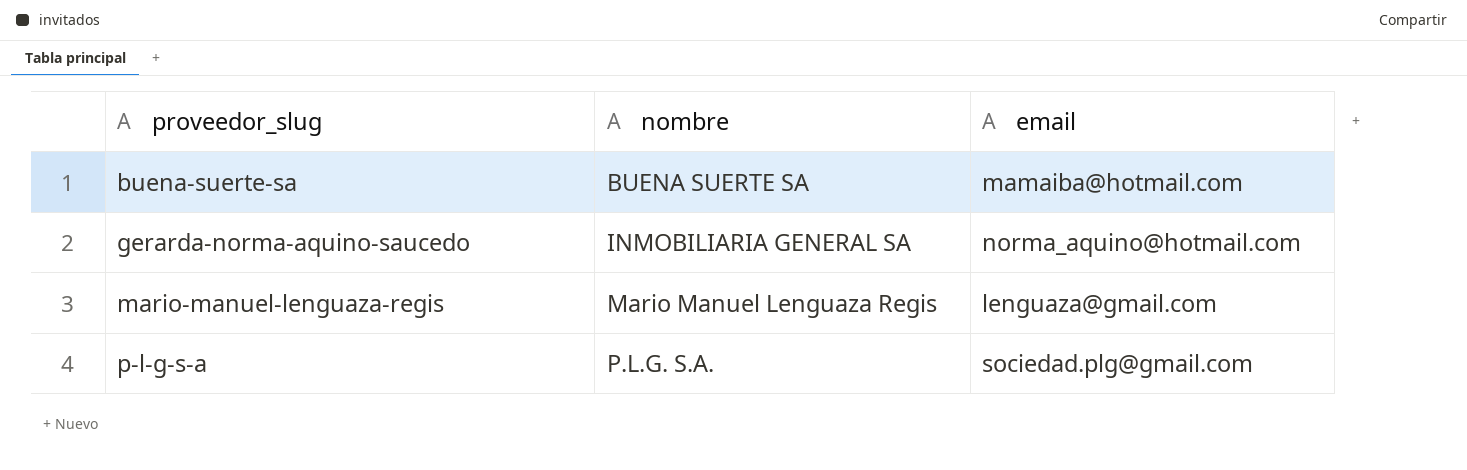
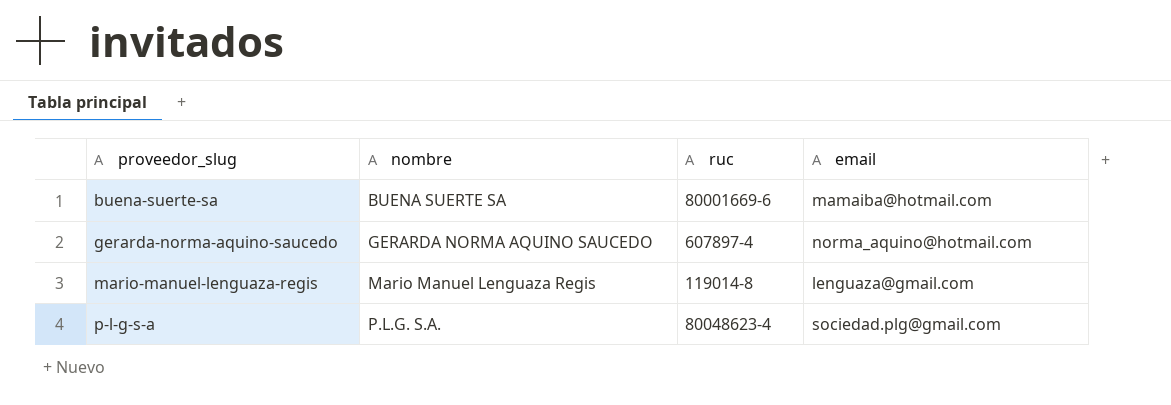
column ruc | position: none -> 3
gerarda-norma-aquino-saucedo | nombre: INMOBILIARIA GENERAL SA -> GERARDA NORMA AQUINO SAUCEDO

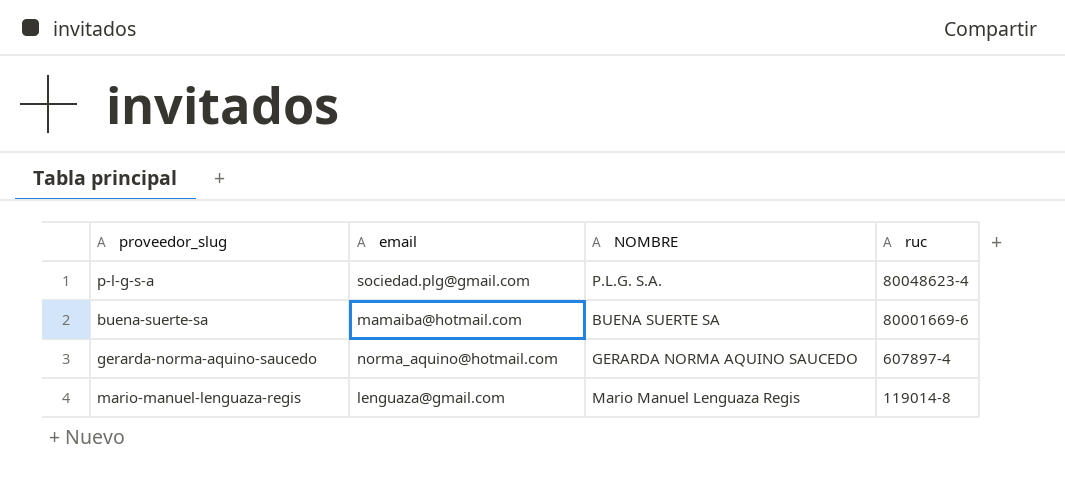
row order: proveedor_slug ascending -> ruc descending
column email | position: 4 -> 2
column name: nombre -> NOMBRE

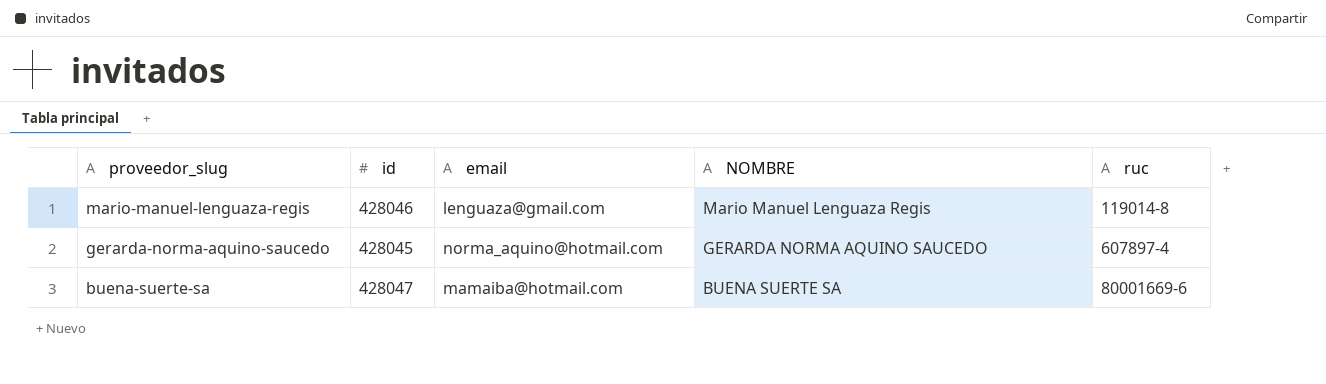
row order: ruc descending -> proveedor_slug descending
column id | position: none -> 2
row p-l-g-s-a: sociedad.plg@gmail.com | P.L.G. S.A. | 80048623-4 -> none

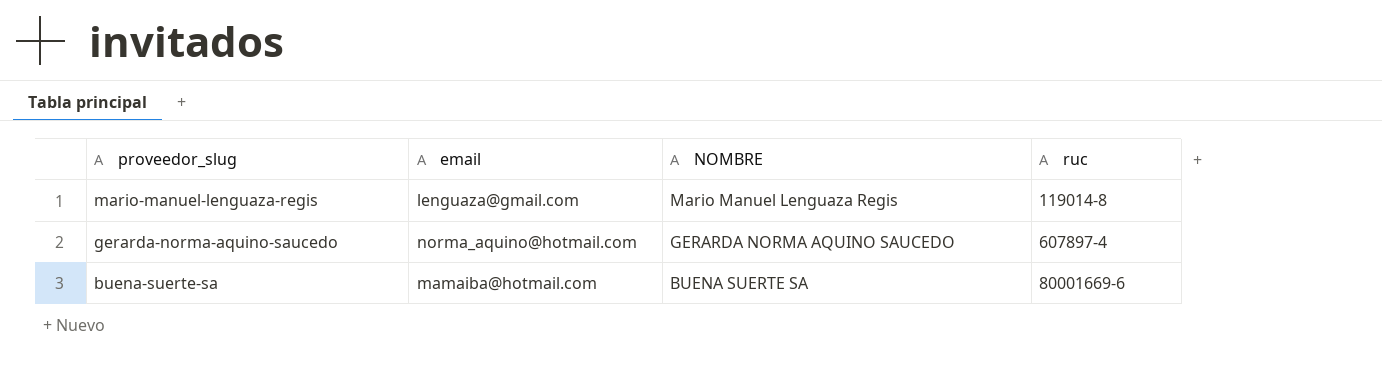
column id | position: 2 -> none

